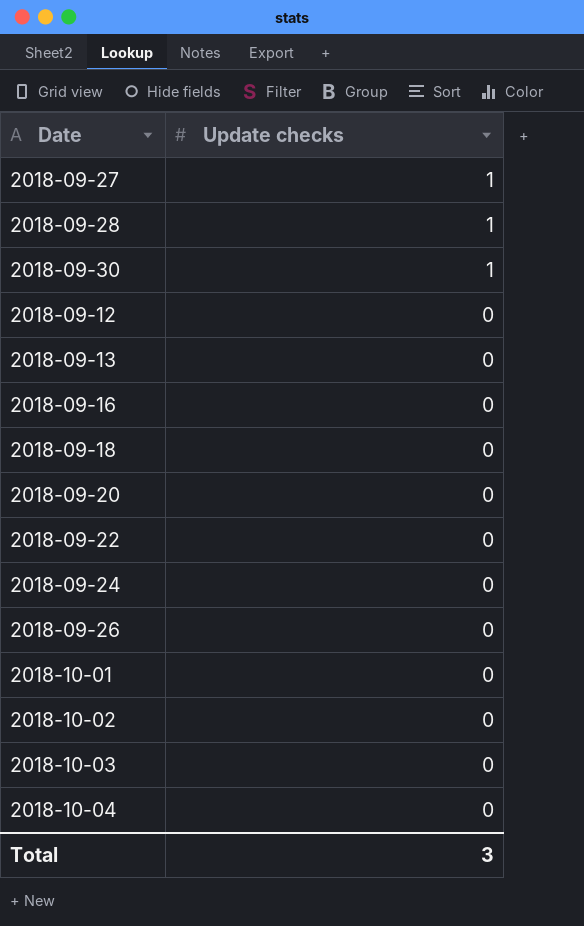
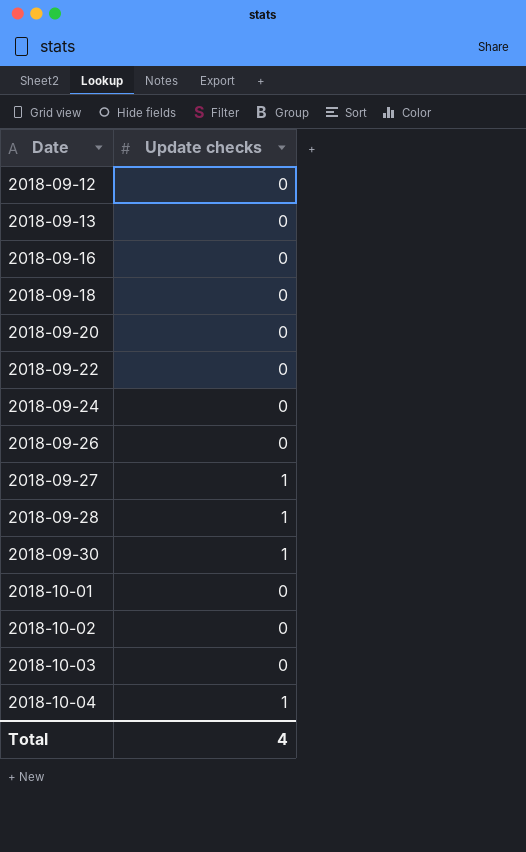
row order: Update checks descending -> Date ascending
2018-10-04 | Update checks: 0 -> 1
Total | Update checks: 3 -> 4

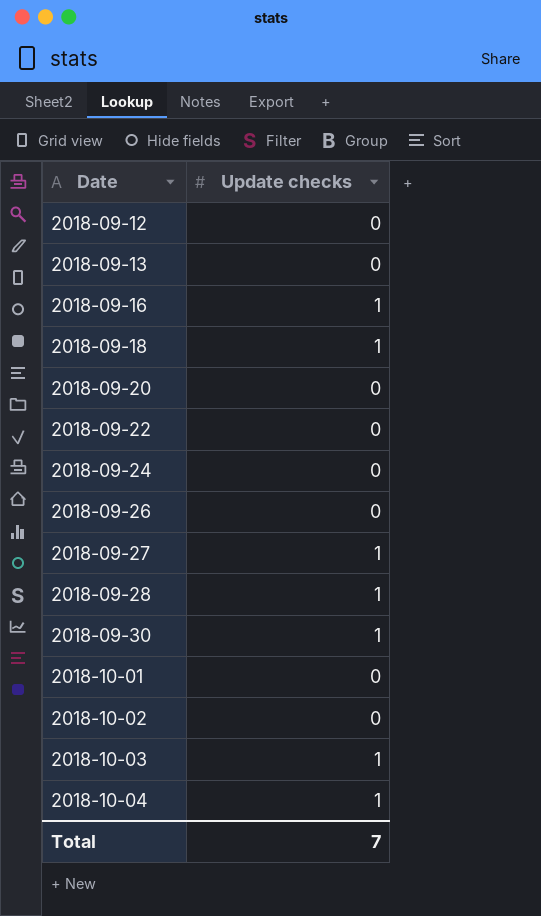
2018-09-16 | Update checks: 0 -> 1
2018-09-18 | Update checks: 0 -> 1
2018-10-03 | Update checks: 0 -> 1
Total | Update checks: 4 -> 7

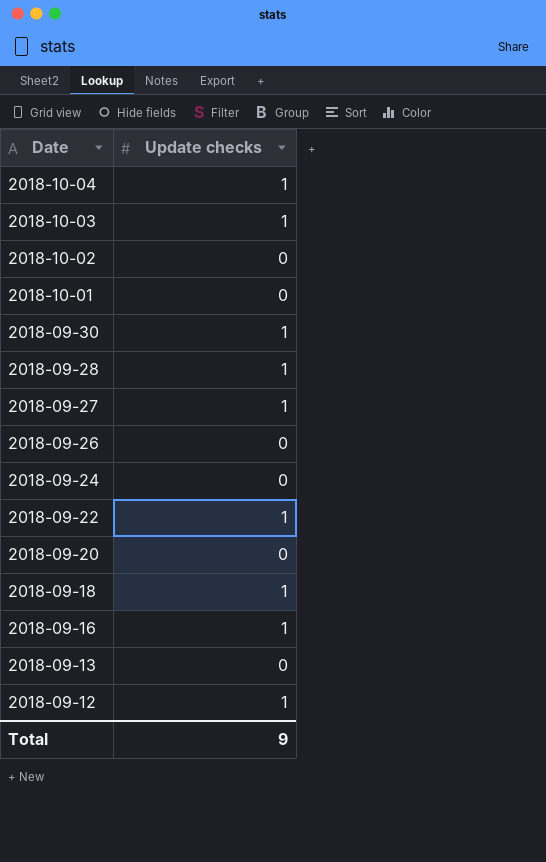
row order: Date ascending -> Date descending
2018-09-22 | Update checks: 0 -> 1
2018-09-12 | Update checks: 0 -> 1
Total | Update checks: 7 -> 9

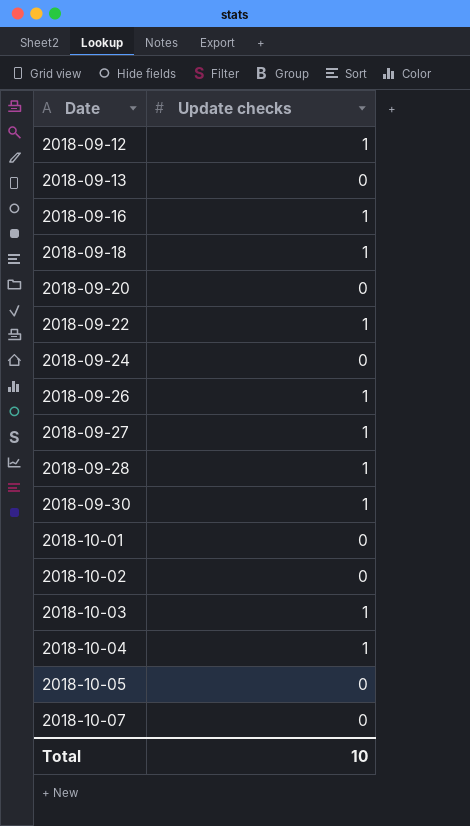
row order: Date descending -> Date ascending
2018-09-26 | Update checks: 0 -> 1
row 2018-10-05: none -> 0
row 2018-10-07: none -> 0
Total | Update checks: 9 -> 10

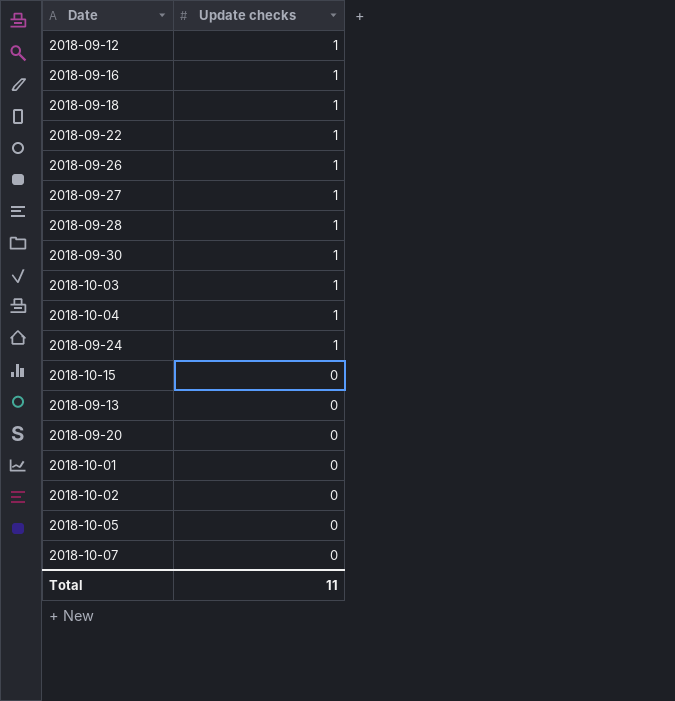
row order: Date ascending -> Update checks descending
2018-09-24 | Update checks: 0 -> 1
row 2018-10-15: none -> 0
Total | Update checks: 10 -> 11

